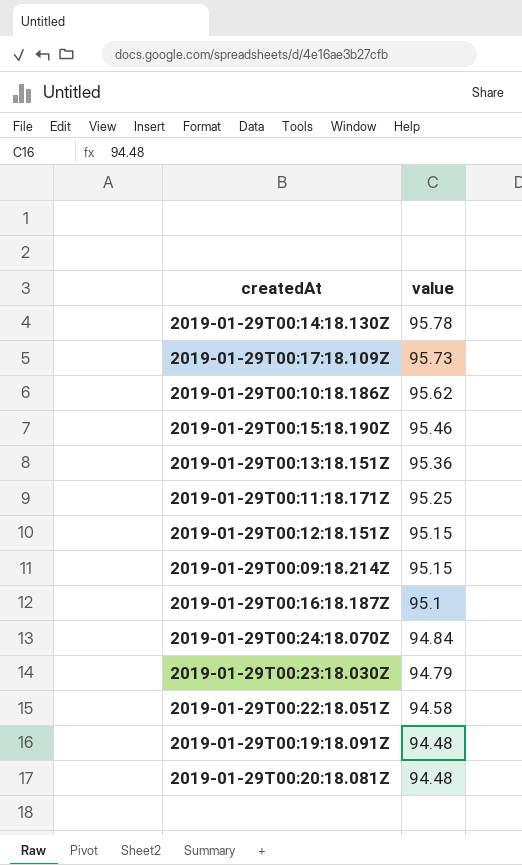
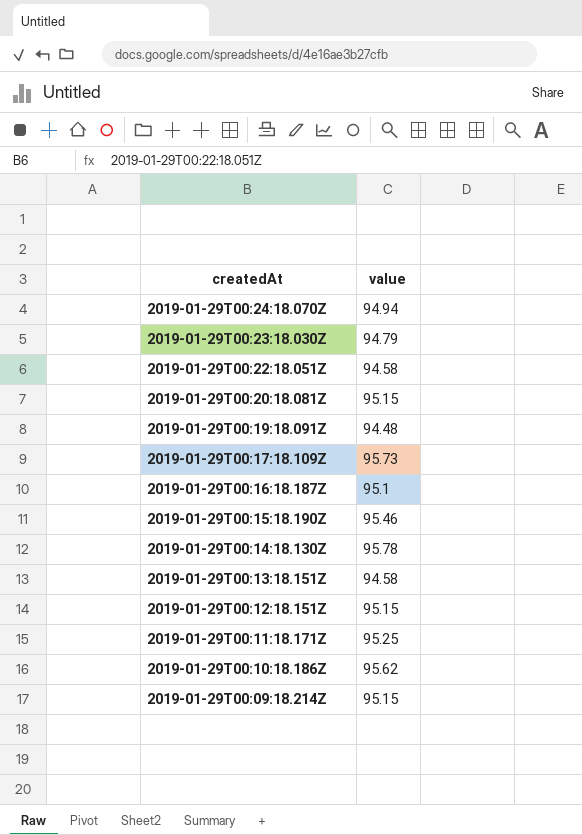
row order: value descending -> createdAt descending
2019-01-29T00:24:18.070Z | value: 94.84 -> 94.94
2019-01-29T00:20:18.081Z | value: 94.48 -> 95.15
2019-01-29T00:13:18.151Z | value: 95.36 -> 94.58

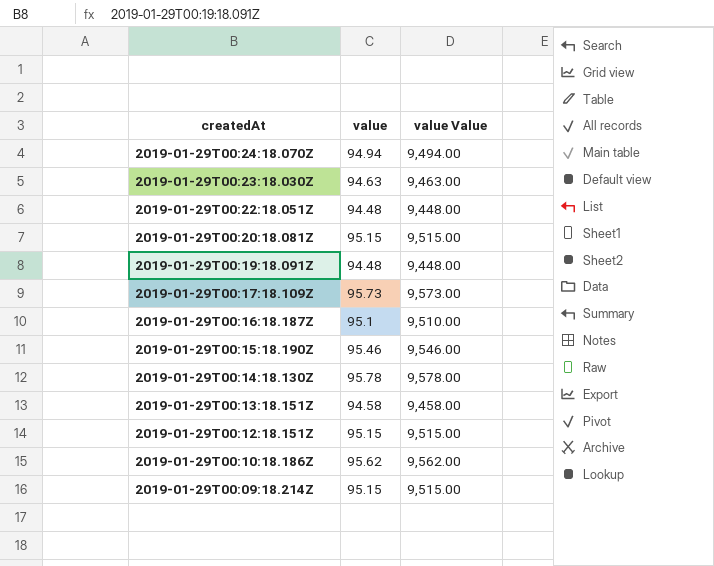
column value Value | formula: none -> [value] * 100
row 2019-01-29T00:11:18.171Z: 95.25 -> none
2019-01-29T00:23:18.030Z | value: 94.79 -> 94.63
2019-01-29T00:22:18.051Z | value: 94.58 -> 94.48

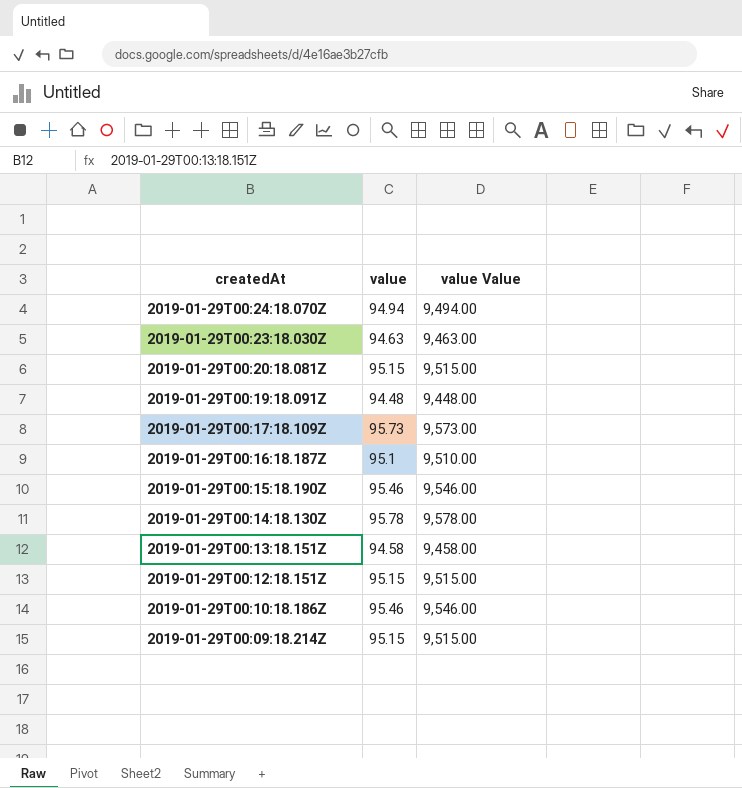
row 2019-01-29T00:22:18.051Z: 94.48 | 9,448.00 -> none
2019-01-29T00:10:18.186Z | value: 95.62 -> 95.46
2019-01-29T00:10:18.186Z | value Value: 9,562.00 -> 9,546.00

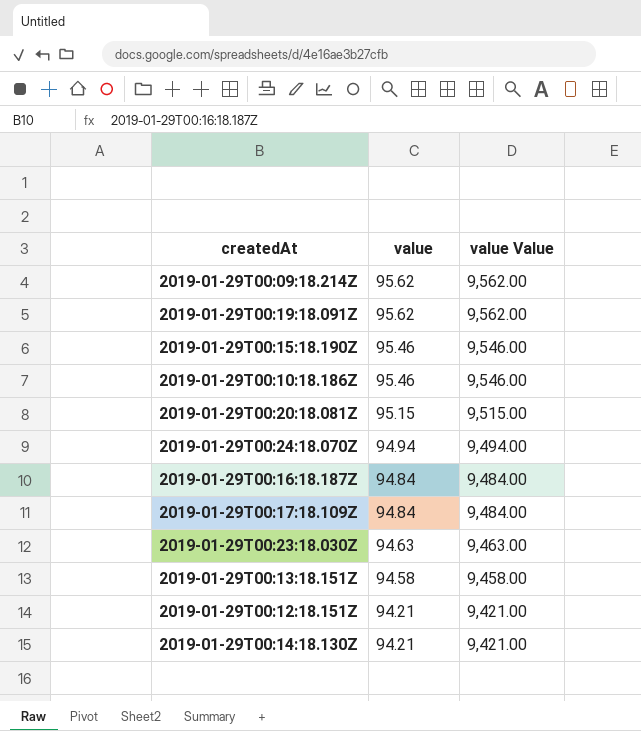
row order: createdAt descending -> value descending
2019-01-29T00:09:18.214Z | value: 95.15 -> 95.62
2019-01-29T00:09:18.214Z | value Value: 9,515.00 -> 9,562.00
2019-01-29T00:19:18.091Z | value: 94.48 -> 95.62
2019-01-29T00:19:18.091Z | value Value: 9,448.00 -> 9,562.00
2019-01-29T00:16:18.187Z | value: 95.1 -> 94.84
2019-01-29T00:16:18.187Z | value Value: 9,510.00 -> 9,484.00
2019-01-29T00:17:18.109Z | value: 95.73 -> 94.84
2019-01-29T00:17:18.109Z | value Value: 9,573.00 -> 9,484.00
2019-01-29T00:12:18.151Z | value: 95.15 -> 94.21
2019-01-29T00:12:18.151Z | value Value: 9,515.00 -> 9,421.00
2019-01-29T00:14:18.130Z | value: 95.78 -> 94.21
2019-01-29T00:14:18.130Z | value Value: 9,578.00 -> 9,421.00

